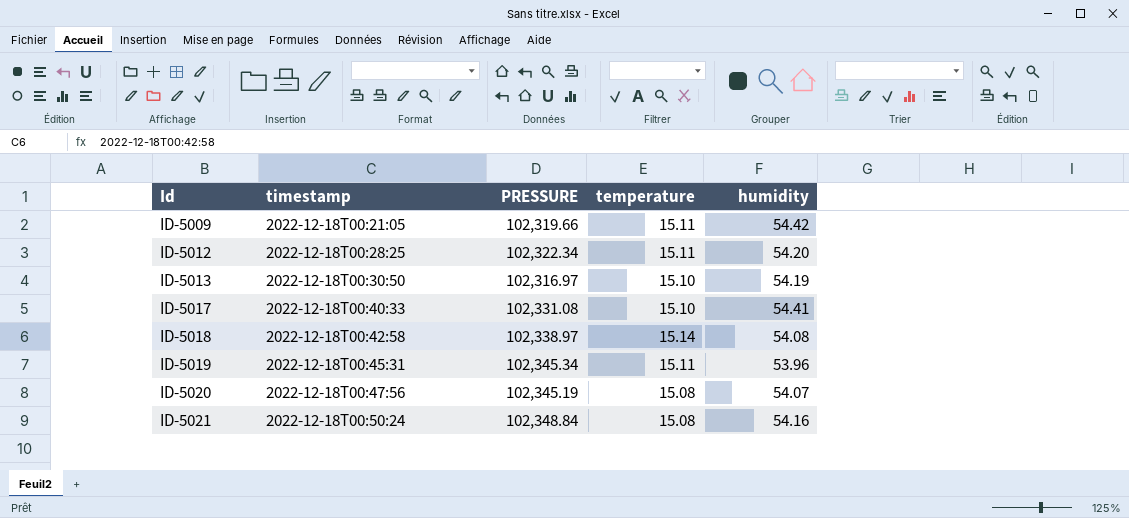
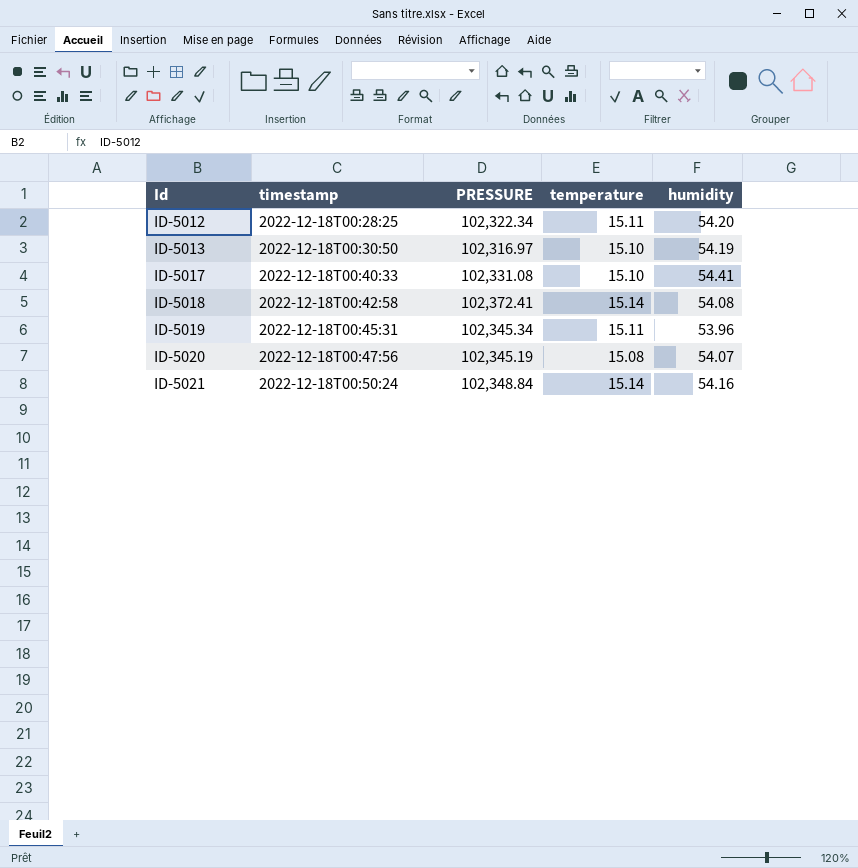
row ID-5009: 2022-12-18T00:21:05 | 102,319.66 | 15.11 | 54.42 -> none
ID-5018 | PRESSURE: 102,338.97 -> 102,372.41
ID-5021 | temperature: 15.08 -> 15.14

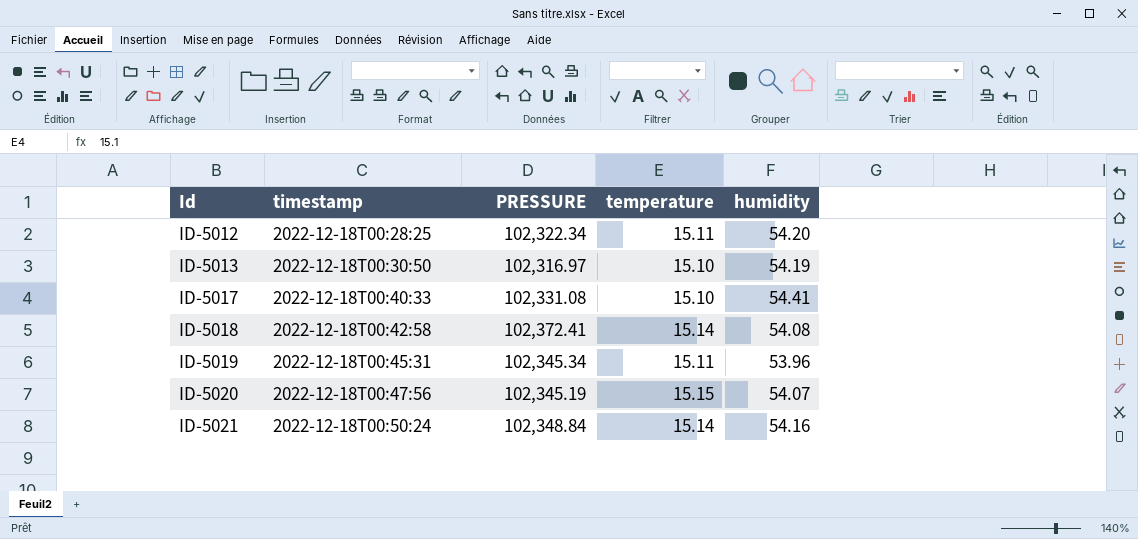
ID-5020 | temperature: 15.08 -> 15.15

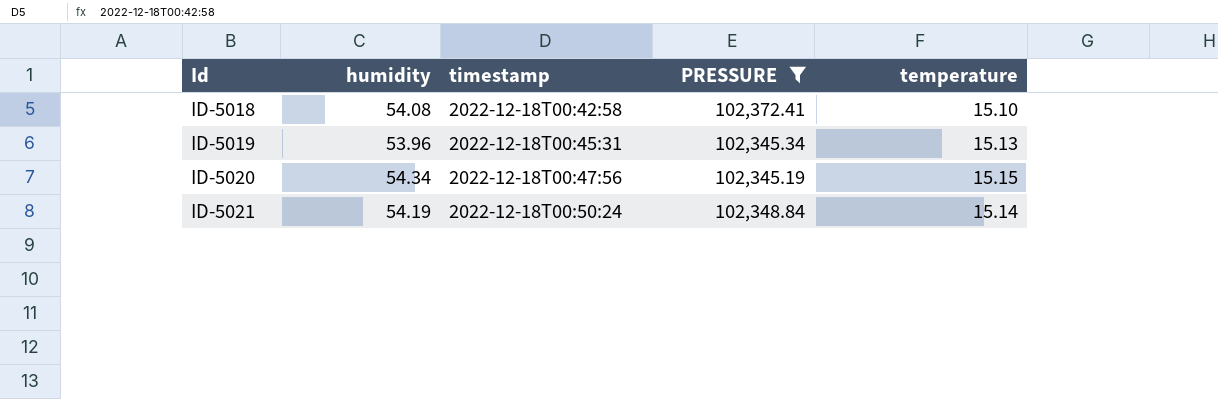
filter: none -> PRESSURE >= 102,345.19
column humidity | position: 5 -> 2
ID-5018 | temperature: 15.14 -> 15.10
ID-5019 | temperature: 15.11 -> 15.13
ID-5020 | humidity: 54.07 -> 54.34
ID-5021 | humidity: 54.16 -> 54.19

